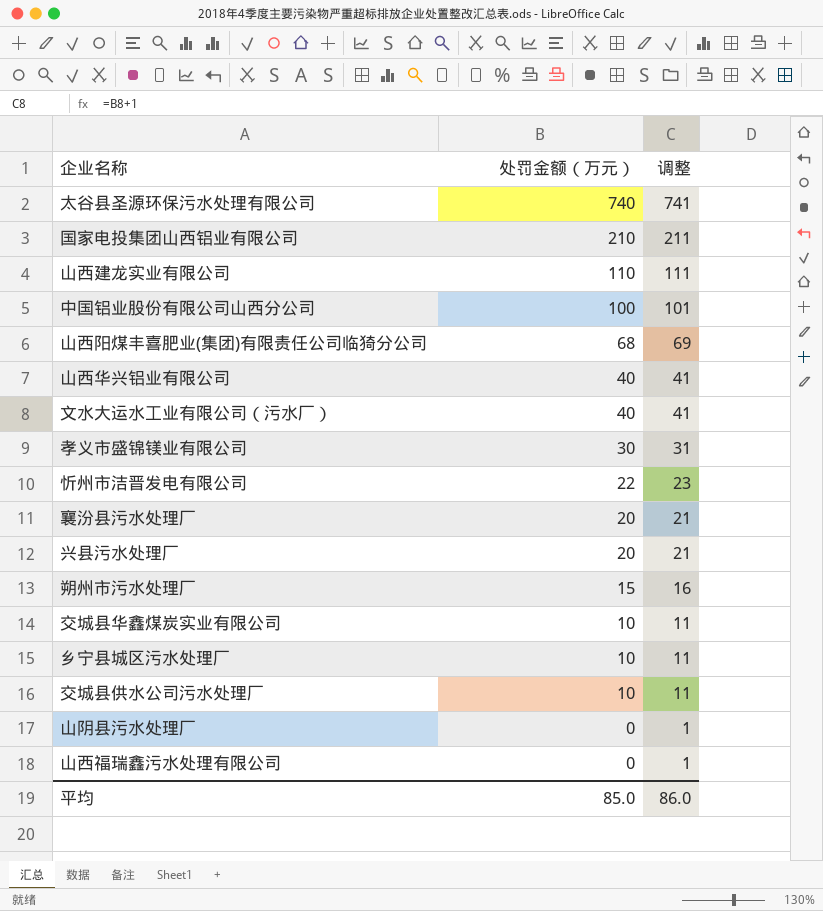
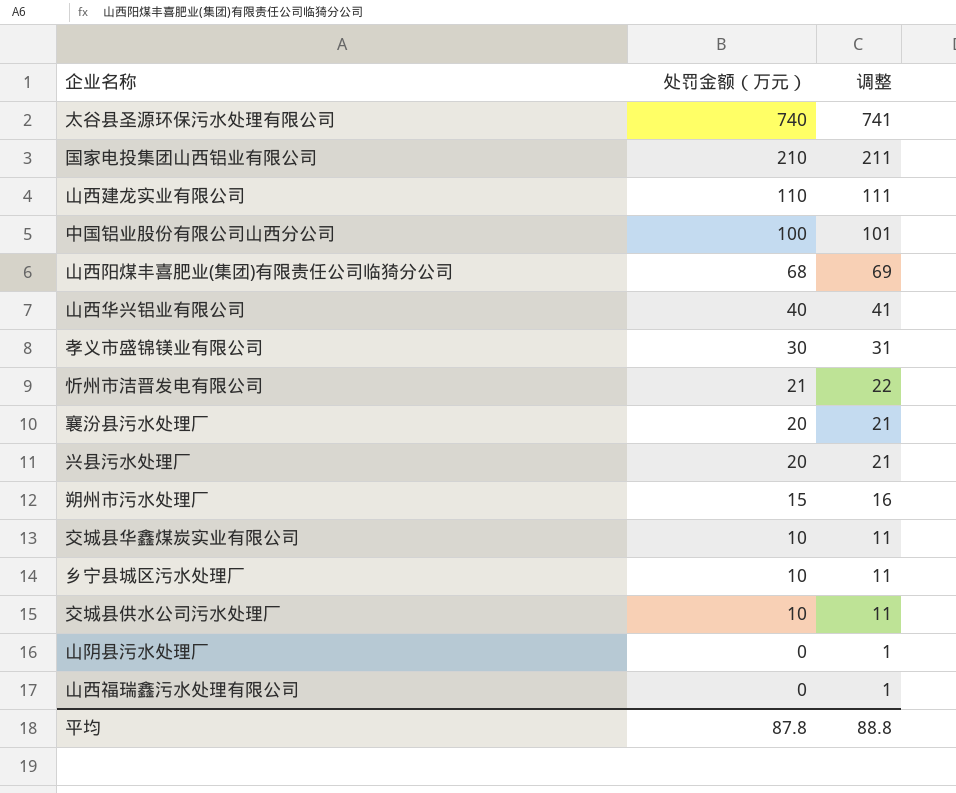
row 文水大运水工业有限公司（污水厂）: 40 | 41 -> none
忻州市洁晋发电有限公司 | 处罚金额（万元）: 22 -> 21
忻州市洁晋发电有限公司 | 调整: 23 -> 22
平均 | 处罚金额（万元）: 85.0 -> 87.8
平均 | 调整: 86.0 -> 88.8

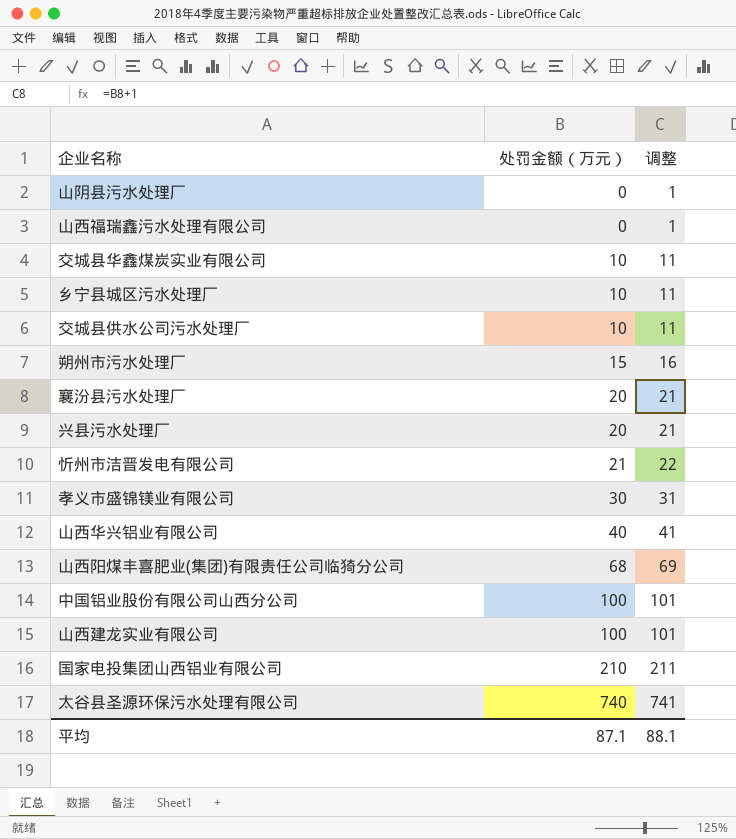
row order: 处罚金额（万元） descending -> 处罚金额（万元） ascending
山西建龙实业有限公司 | 处罚金额（万元）: 110 -> 100
山西建龙实业有限公司 | 调整: 111 -> 101
平均 | 处罚金额（万元）: 87.8 -> 87.1
平均 | 调整: 88.8 -> 88.1

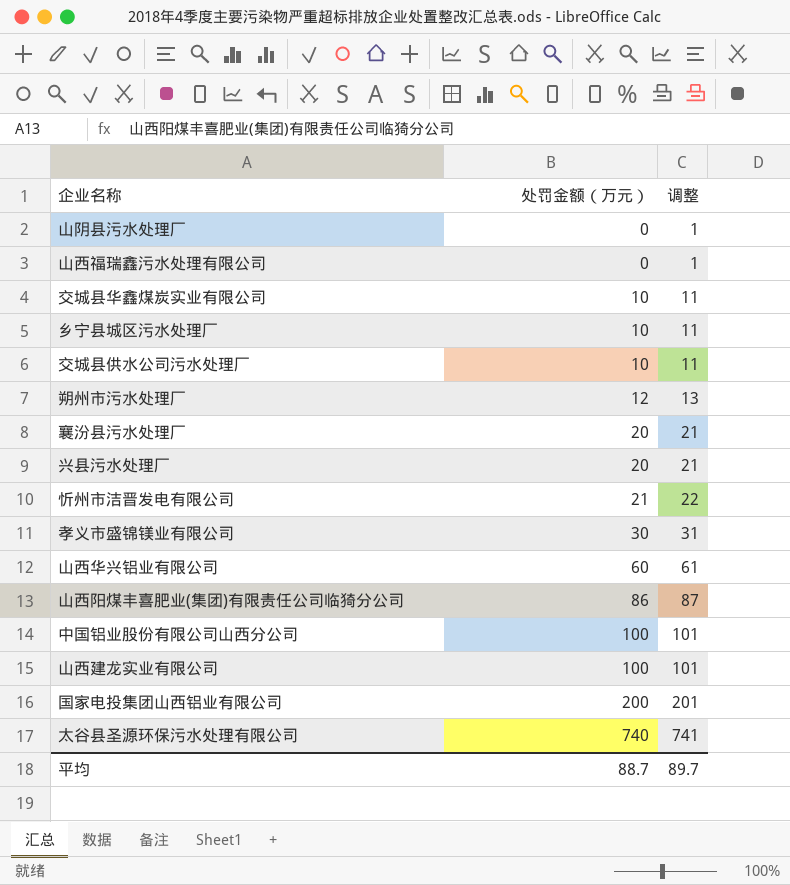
朔州市污水处理厂 | 处罚金额（万元）: 15 -> 12
朔州市污水处理厂 | 调整: 16 -> 13
山西华兴铝业有限公司 | 处罚金额（万元）: 40 -> 60
山西华兴铝业有限公司 | 调整: 41 -> 61
山西阳煤丰喜肥业(集团)有限责任公司临猗分公司 | 处罚金额（万元）: 68 -> 86
山西阳煤丰喜肥业(集团)有限责任公司临猗分公司 | 调整: 69 -> 87
国家电投集团山西铝业有限公司 | 处罚金额（万元）: 210 -> 200
国家电投集团山西铝业有限公司 | 调整: 211 -> 201
平均 | 处罚金额（万元）: 87.1 -> 88.7
平均 | 调整: 88.1 -> 89.7

